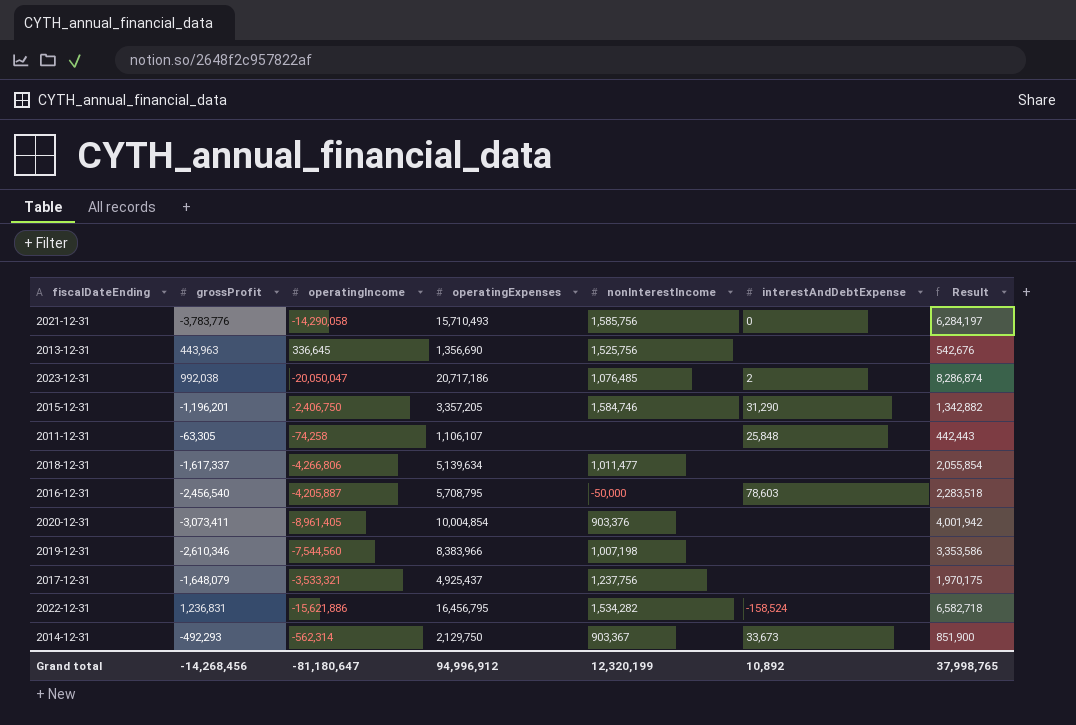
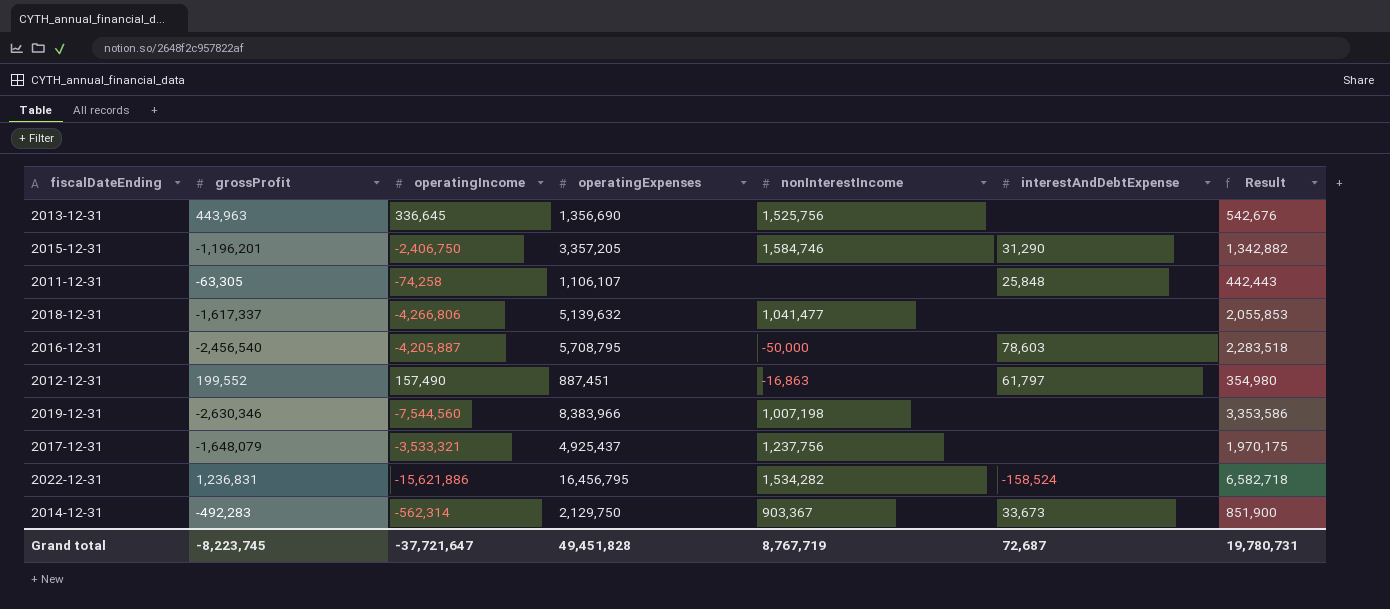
row 2021-12-31: -3,783,776 | -14,290,058 | 15,710,493 | 1,585,756 | 0 | 6,284,197 -> none
row 2023-12-31: 992,038 | -20,050,047 | 20,717,186 | 1,076,485 | 2 | 8,286,874 -> none
row 2020-12-31: -3,073,411 | -8,961,405 | 10,004,854 | 903,376 | none | 4,001,942 -> none
2018-12-31 | operatingExpenses: 5,139,634 -> 5,139,632
2018-12-31 | nonInterestIncome: 1,011,477 -> 1,041,477
2018-12-31 | Result: 2,055,854 -> 2,055,853
row 2012-12-31: none -> 199,552 | 157,490 | 887,451 | -16,863 | 61,797 | 354,980
2019-12-31 | grossProfit: -2,610,346 -> -2,630,346
2014-12-31 | grossProfit: -492,293 -> -492,283
Grand total | grossProfit: -14,268,456 -> -8,223,745
Grand total | operatingIncome: -81,180,647 -> -37,721,647
Grand total | operatingExpenses: 94,996,912 -> 49,451,828
Grand total | nonInterestIncome: 12,320,199 -> 8,767,719
Grand total | interestAndDebtExpense: 10,892 -> 72,687
Grand total | Result: 37,998,765 -> 19,780,731

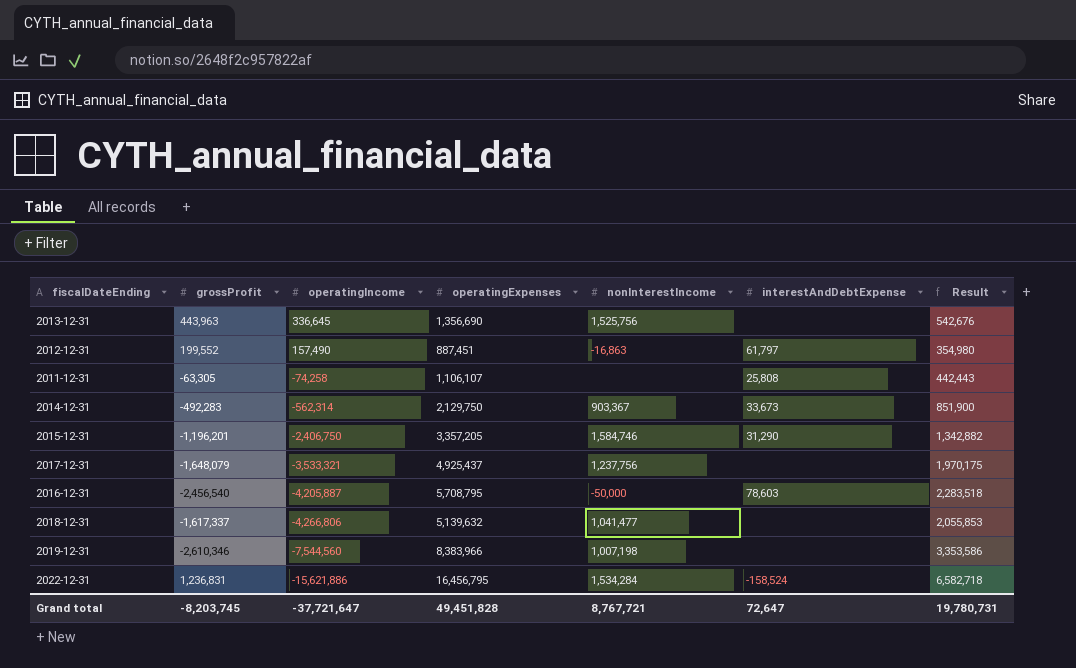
row order: none -> operatingIncome descending
2011-12-31 | interestAndDebtExpense: 25,848 -> 25,808
2019-12-31 | grossProfit: -2,630,346 -> -2,610,346
2022-12-31 | nonInterestIncome: 1,534,282 -> 1,534,284
Grand total | grossProfit: -8,223,745 -> -8,203,745
Grand total | nonInterestIncome: 8,767,719 -> 8,767,721
Grand total | interestAndDebtExpense: 72,687 -> 72,647

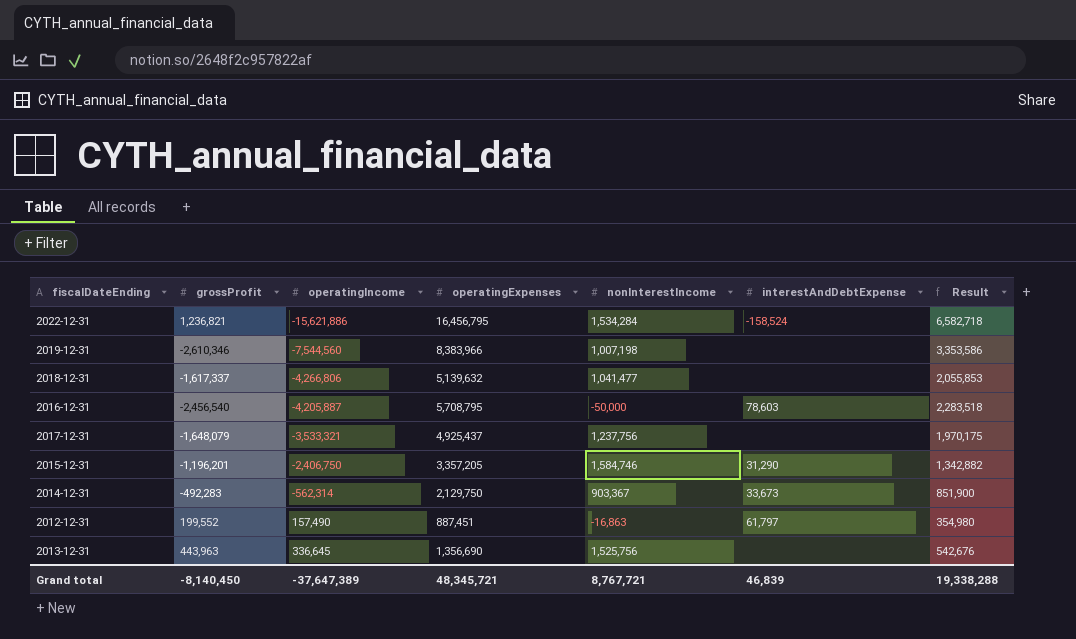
row order: operatingIncome descending -> operatingIncome ascending
row 2011-12-31: -63,305 | -74,258 | 1,106,107 | none | 25,808 | 442,443 -> none
2022-12-31 | grossProfit: 1,236,831 -> 1,236,821
Grand total | grossProfit: -8,203,745 -> -8,140,450
Grand total | operatingIncome: -37,721,647 -> -37,647,389
Grand total | operatingExpenses: 49,451,828 -> 48,345,721
Grand total | interestAndDebtExpense: 72,647 -> 46,839
Grand total | Result: 19,780,731 -> 19,338,288

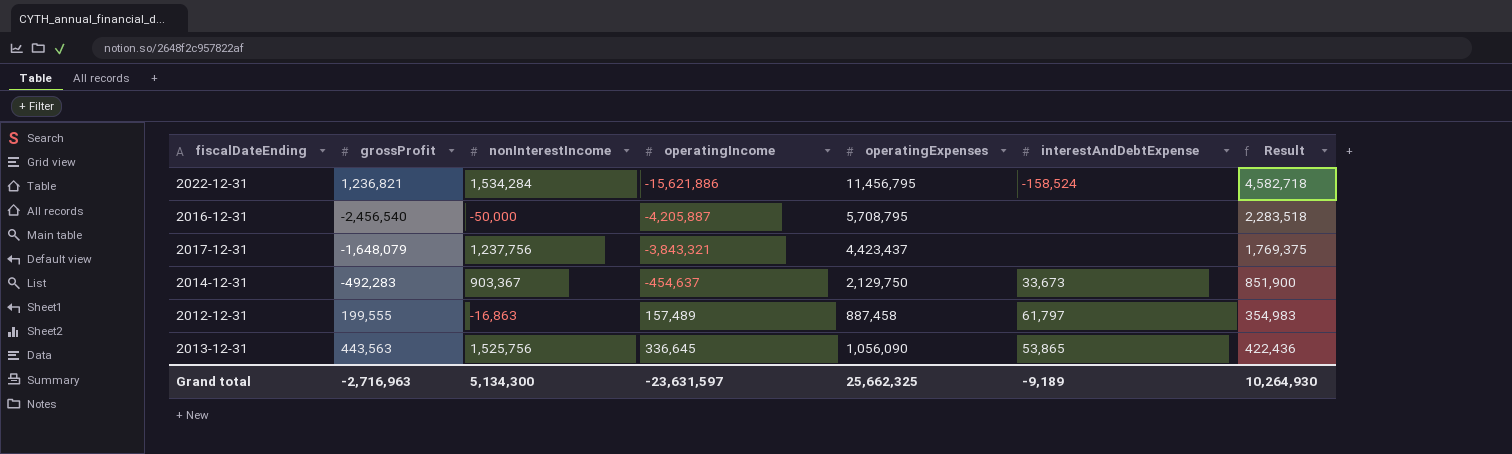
column nonInterestIncome | position: 5 -> 3
row 2019-12-31: -2,610,346 | -7,544,560 | 8,383,966 | 1,007,198 | none | 3,353,586 -> none
row 2018-12-31: -1,617,337 | -4,266,806 | 5,139,632 | 1,041,477 | none | 2,055,853 -> none
row 2015-12-31: -1,196,201 | -2,406,750 | 3,357,205 | 1,584,746 | 31,290 | 1,342,882 -> none
2022-12-31 | operatingExpenses: 16,456,795 -> 11,456,795
2022-12-31 | Result: 6,582,718 -> 4,582,718
2016-12-31 | interestAndDebtExpense: 78,603 -> none
2017-12-31 | operatingIncome: -3,533,321 -> -3,843,321
2017-12-31 | operatingExpenses: 4,925,437 -> 4,423,437
2017-12-31 | Result: 1,970,175 -> 1,769,375
2014-12-31 | operatingIncome: -562,314 -> -454,637
2012-12-31 | grossProfit: 199,552 -> 199,555
2012-12-31 | operatingIncome: 157,490 -> 157,489
2012-12-31 | operatingExpenses: 887,451 -> 887,458
2012-12-31 | Result: 354,980 -> 354,983
2013-12-31 | grossProfit: 443,963 -> 443,563
2013-12-31 | operatingExpenses: 1,356,690 -> 1,056,090
2013-12-31 | interestAndDebtExpense: none -> 53,865
2013-12-31 | Result: 542,676 -> 422,436
Grand total | grossProfit: -8,140,450 -> -2,716,963
Grand total | nonInterestIncome: 8,767,721 -> 5,134,300
Grand total | operatingIncome: -37,647,389 -> -23,631,597
Grand total | operatingExpenses: 48,345,721 -> 25,662,325
Grand total | interestAndDebtExpense: 46,839 -> -9,189
Grand total | Result: 19,338,288 -> 10,264,930

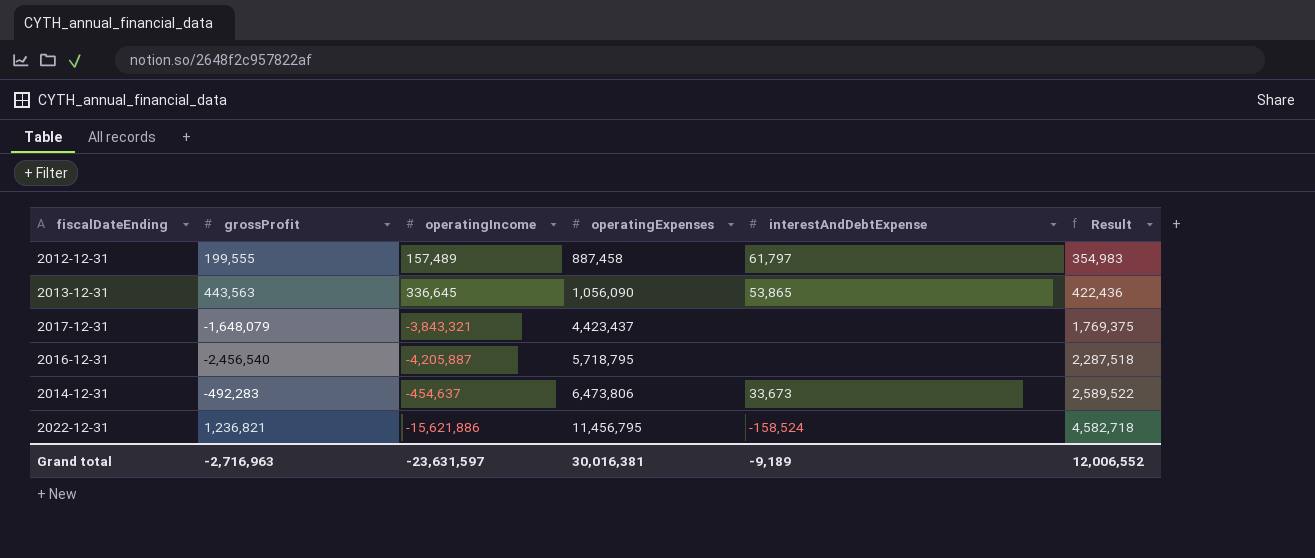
row order: operatingIncome ascending -> operatingExpenses ascending
column nonInterestIncome | position: 3 -> none
2016-12-31 | operatingExpenses: 5,708,795 -> 5,718,795
2016-12-31 | Result: 2,283,518 -> 2,287,518
2014-12-31 | operatingExpenses: 2,129,750 -> 6,473,806
2014-12-31 | Result: 851,900 -> 2,589,522
Grand total | operatingExpenses: 25,662,325 -> 30,016,381
Grand total | Result: 10,264,930 -> 12,006,552

